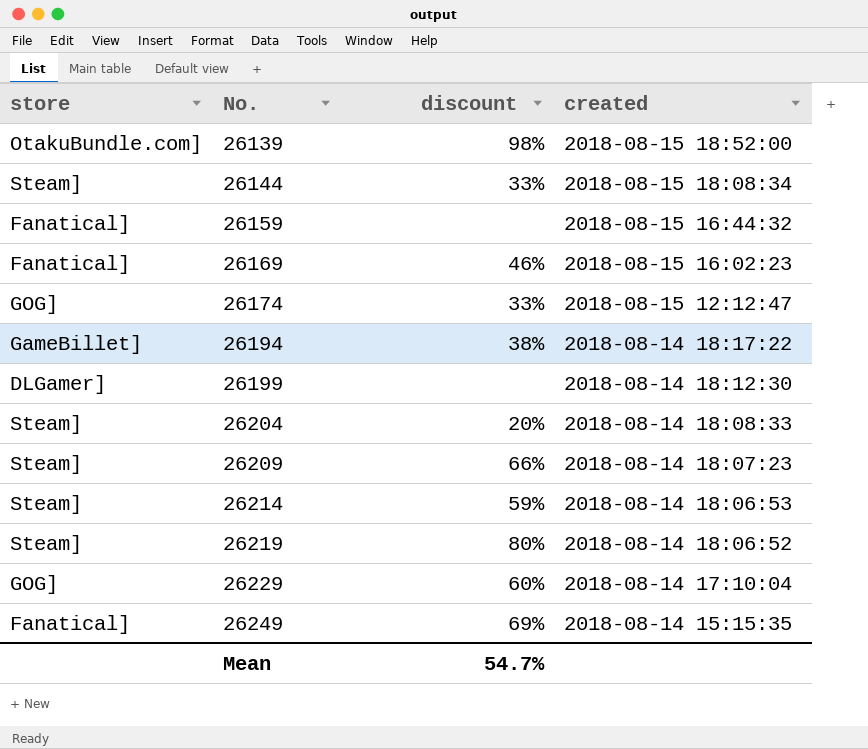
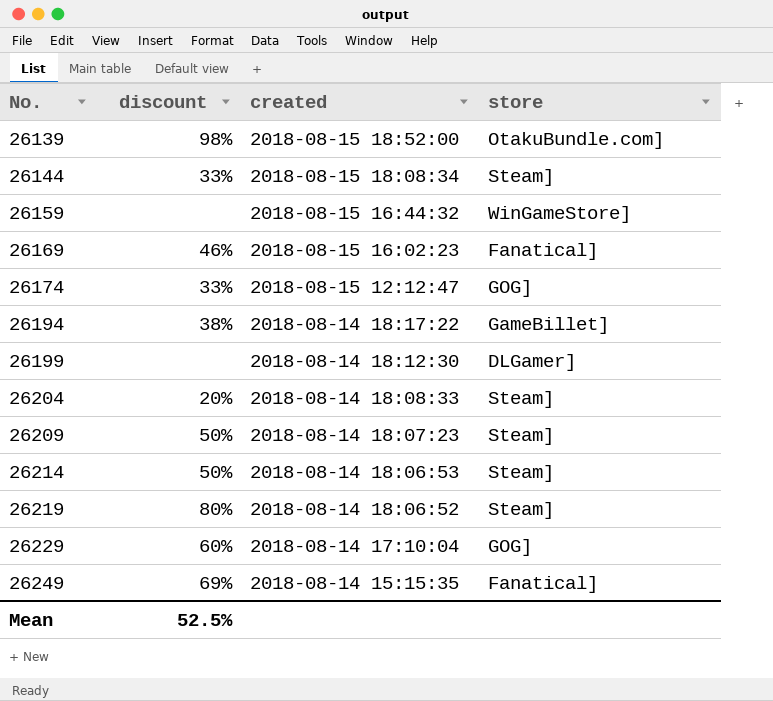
column store | position: 1 -> 4
26159 | store: Fanatical] -> WinGameStore]
26209 | discount: 66% -> 50%
26214 | discount: 59% -> 50%
Mean | discount: 54.7% -> 52.5%

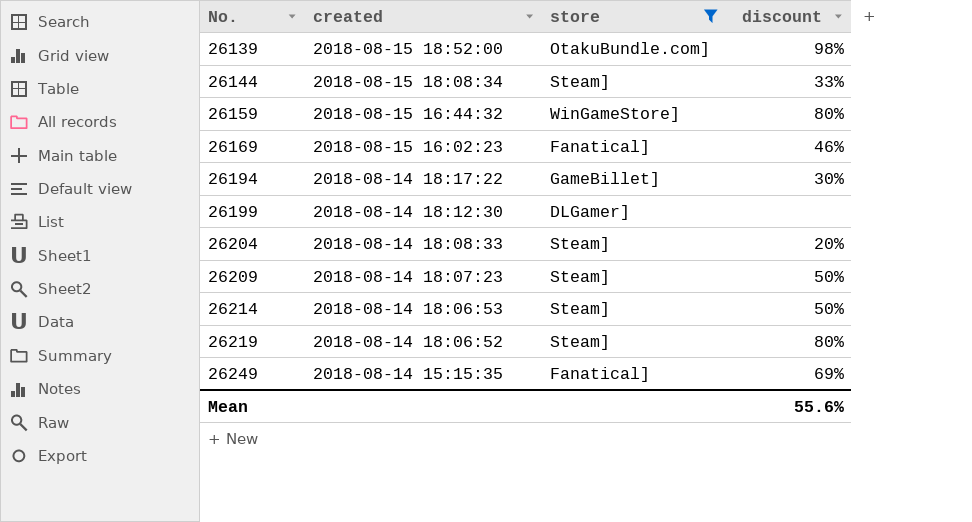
filter: none -> store != GOG]
column discount | position: 2 -> 4
26159 | discount: none -> 80%
26194 | discount: 38% -> 30%
Mean | discount: 52.5% -> 55.6%

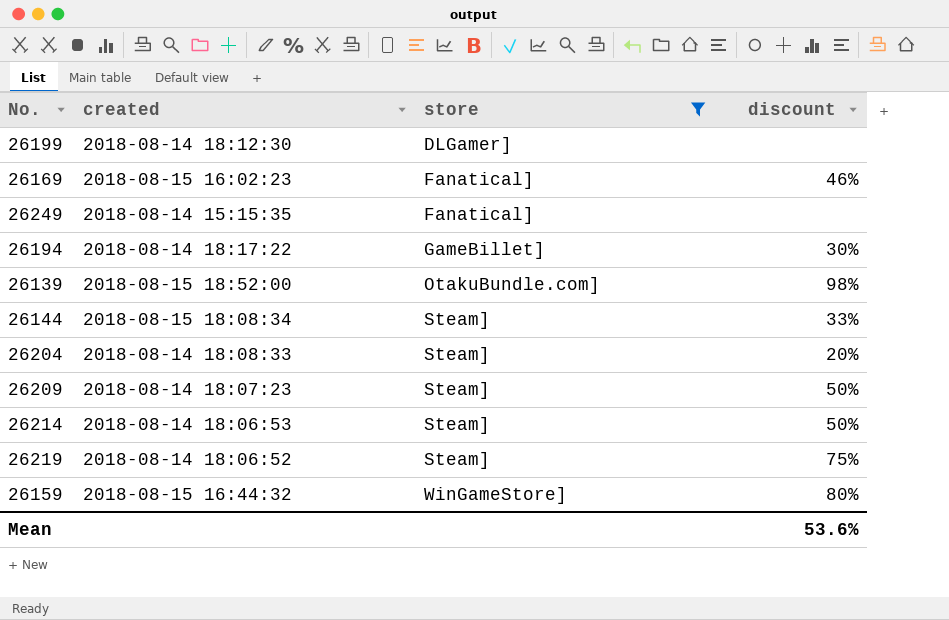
row order: No. ascending -> store ascending
26249 | discount: 69% -> none
26219 | discount: 80% -> 75%
Mean | discount: 55.6% -> 53.6%

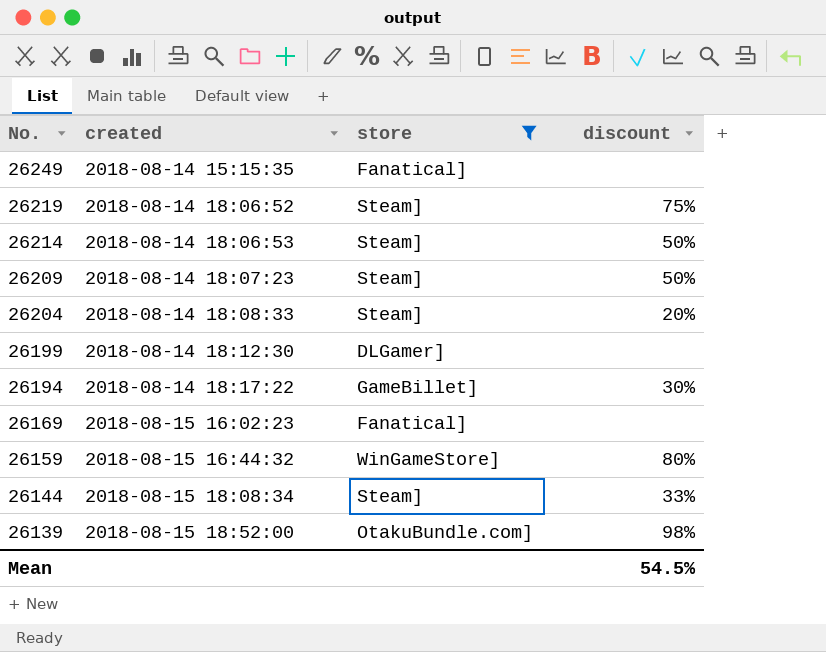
row order: store ascending -> No. descending
26169 | discount: 46% -> none
Mean | discount: 53.6% -> 54.5%

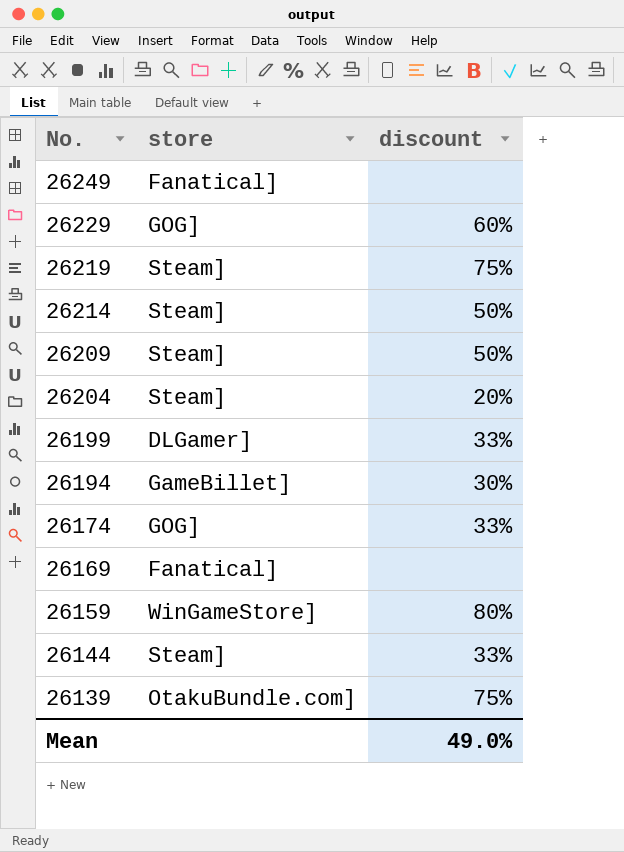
filter: store != GOG] -> none
column created | position: 2 -> none
26199 | discount: none -> 33%
26139 | discount: 98% -> 75%
Mean | discount: 54.5% -> 49.0%

